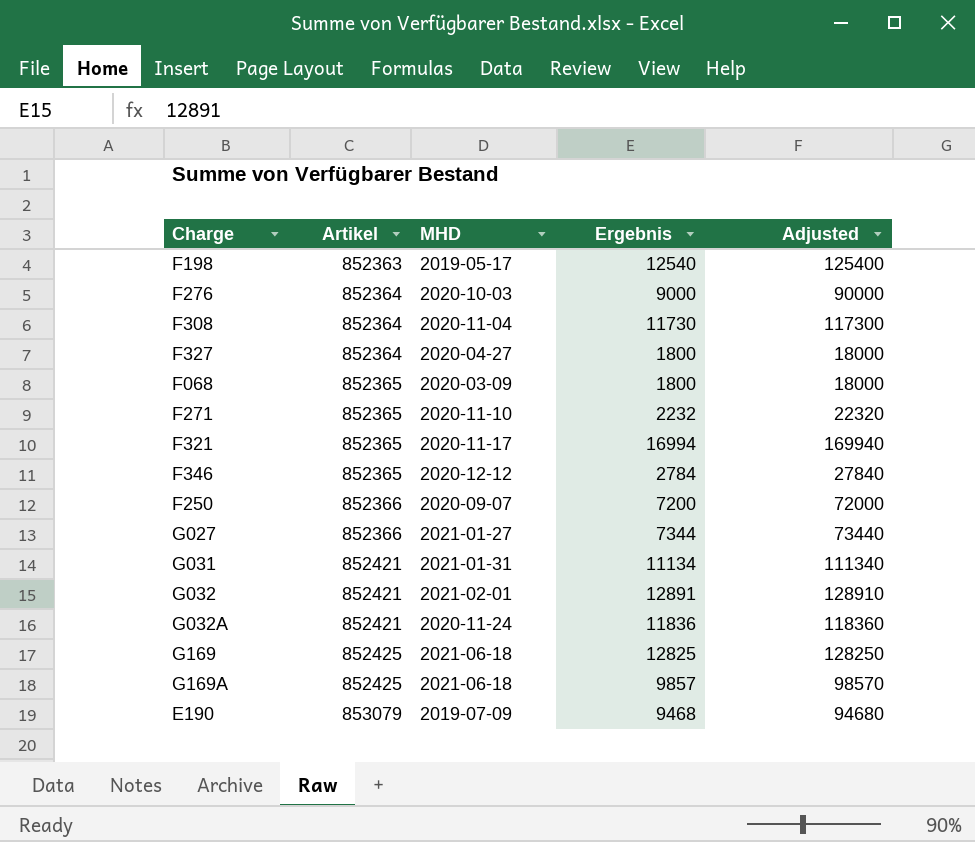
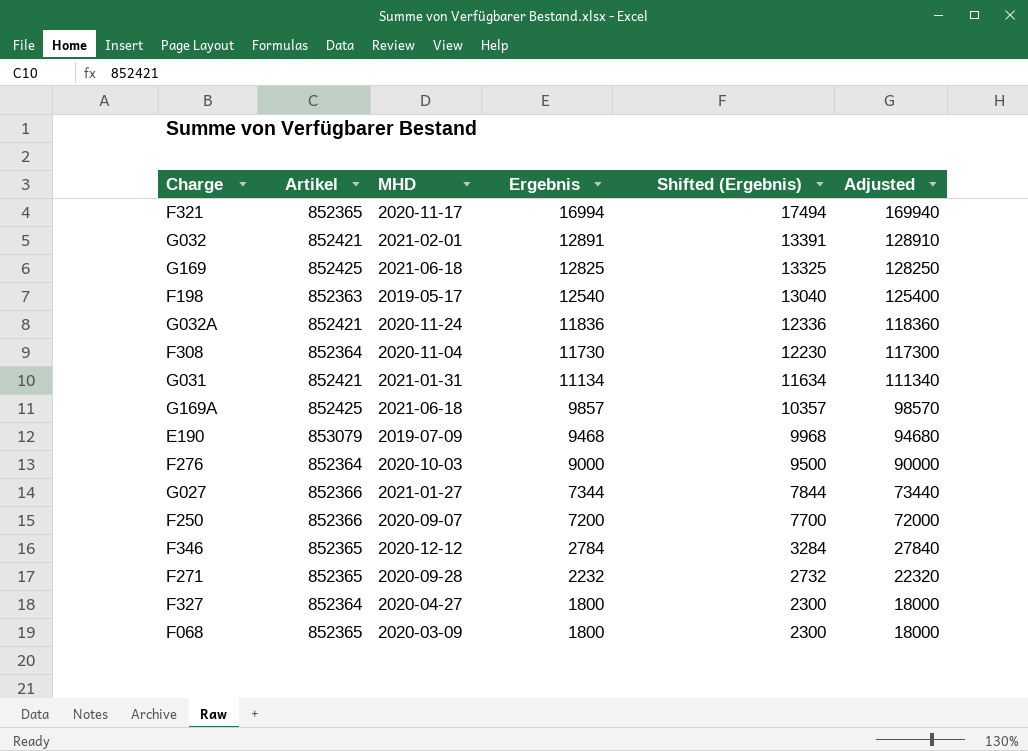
row order: Artikel ascending -> Ergebnis descending
column Shifted (Ergebnis) | formula: none -> [Ergebnis] + 500
F271 | MHD: 2020-11-10 -> 2020-09-28

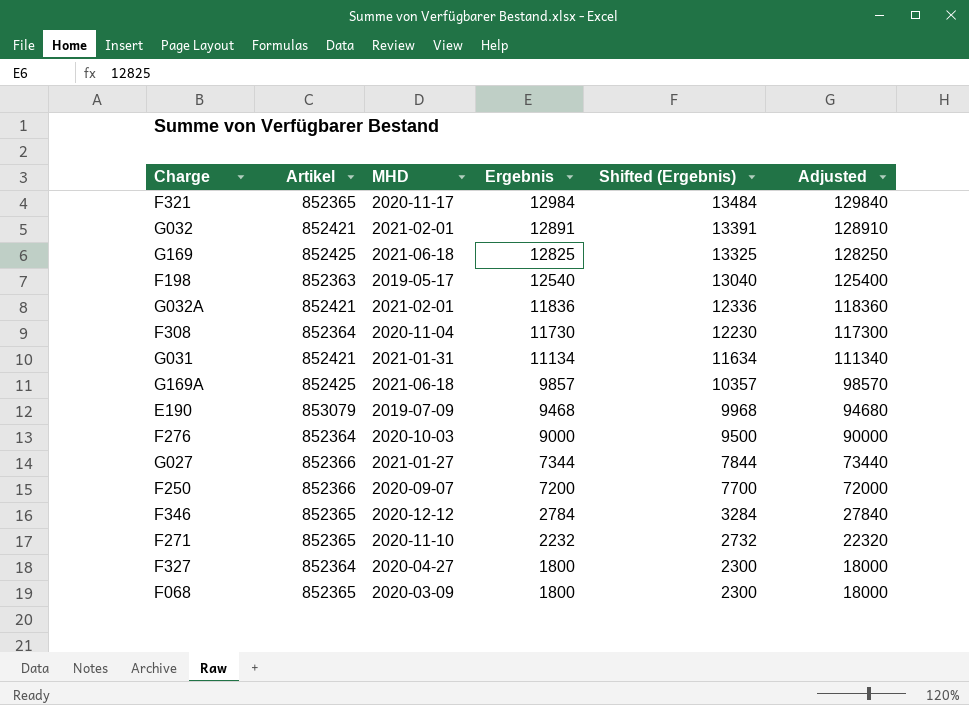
F321 | Ergebnis: 16994 -> 12984
F321 | Shifted (Ergebnis): 17494 -> 13484
F321 | Adjusted: 169940 -> 129840
G032A | MHD: 2020-11-24 -> 2021-02-01
F271 | MHD: 2020-09-28 -> 2020-11-10

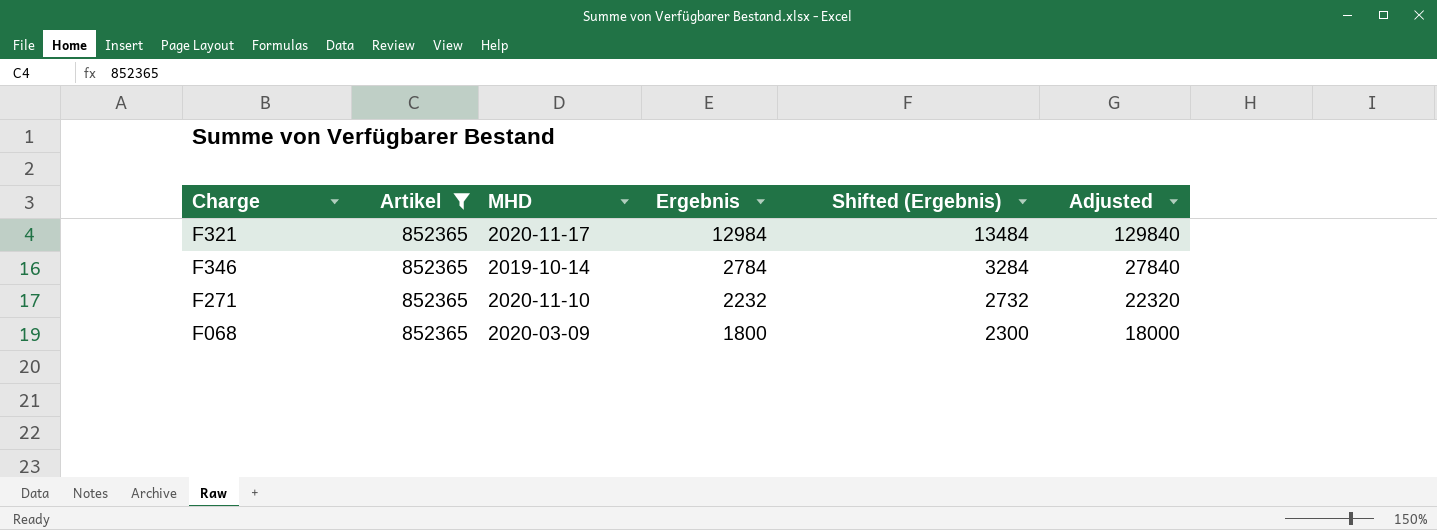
filter: none -> Artikel = 852365
F346 | MHD: 2020-12-12 -> 2019-10-14

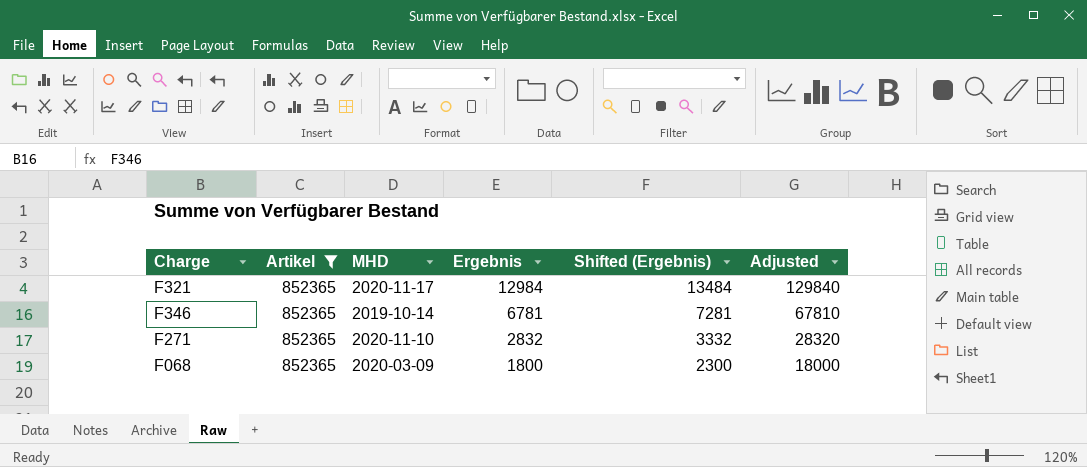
F346 | Ergebnis: 2784 -> 6781
F346 | Shifted (Ergebnis): 3284 -> 7281
F346 | Adjusted: 27840 -> 67810
F271 | Ergebnis: 2232 -> 2832
F271 | Shifted (Ergebnis): 2732 -> 3332
F271 | Adjusted: 22320 -> 28320

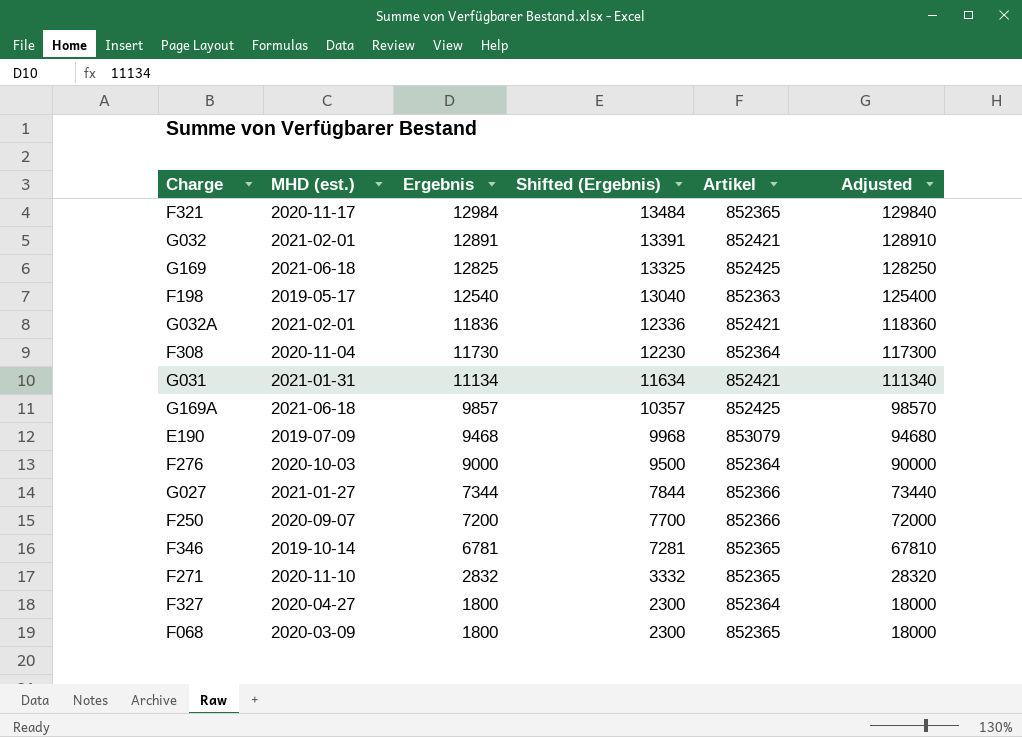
filter: Artikel = 852365 -> none
column name: MHD -> MHD (est.)
column Artikel | position: 2 -> 5

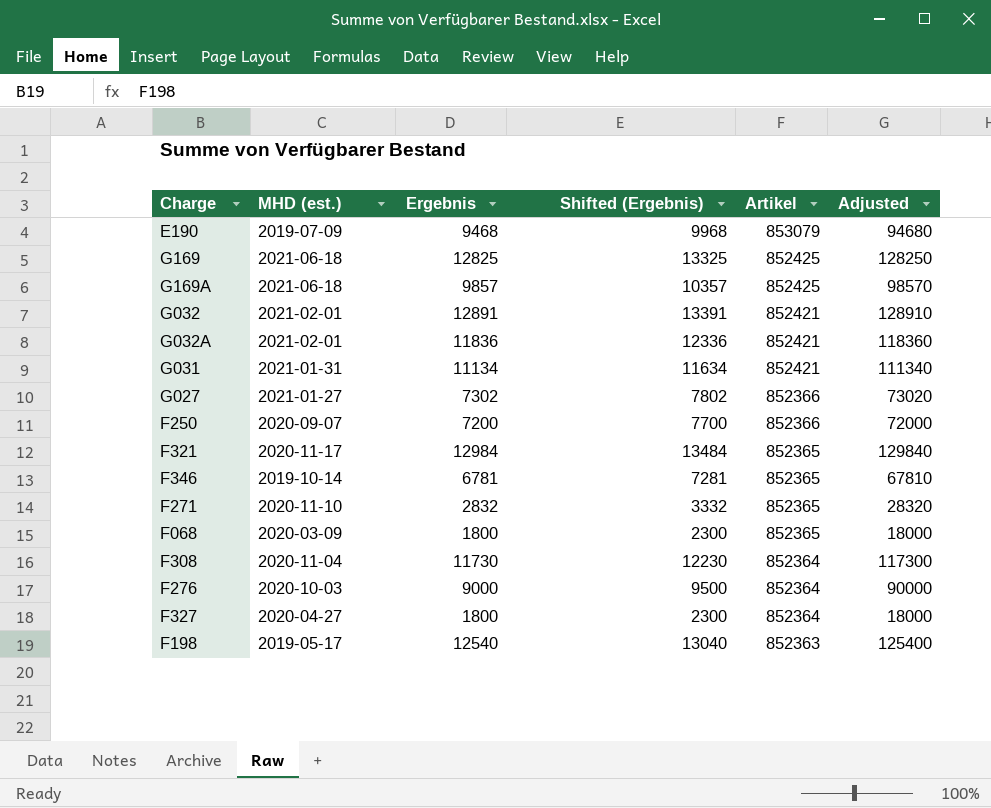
row order: Ergebnis descending -> Artikel descending
G027 | Ergebnis: 7344 -> 7302
G027 | Shifted (Ergebnis): 7844 -> 7802
G027 | Adjusted: 73440 -> 73020

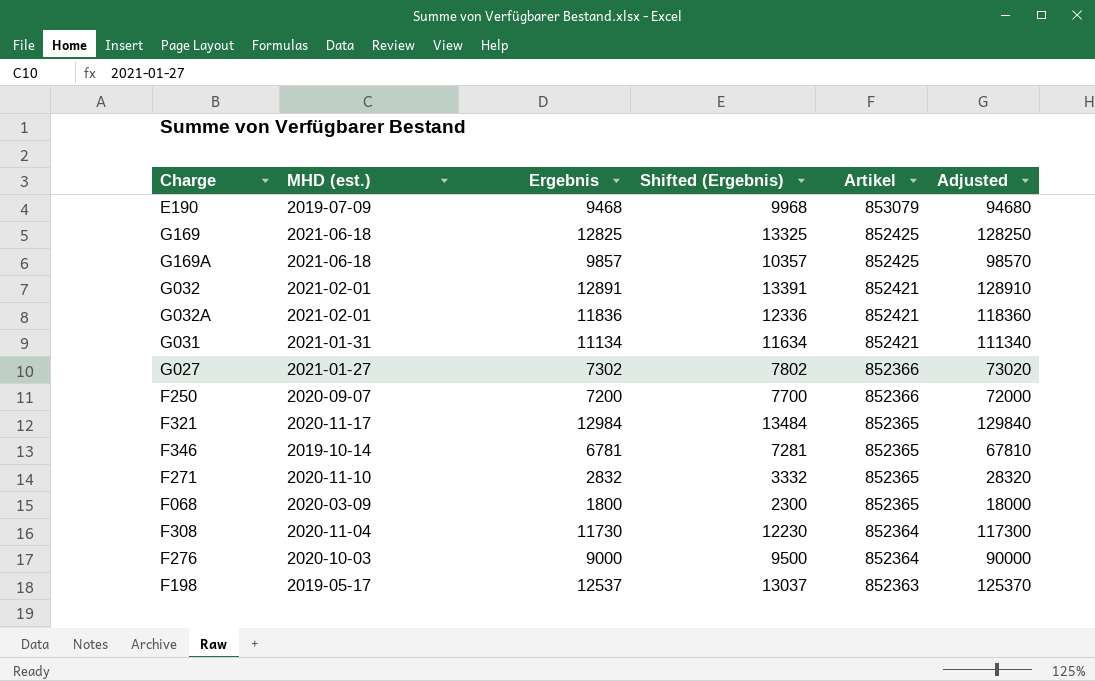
row F327: 2020-04-27 | 1800 | 2300 | 852364 | 18000 -> none
F198 | Ergebnis: 12540 -> 12537
F198 | Shifted (Ergebnis): 13040 -> 13037
F198 | Adjusted: 125400 -> 125370

